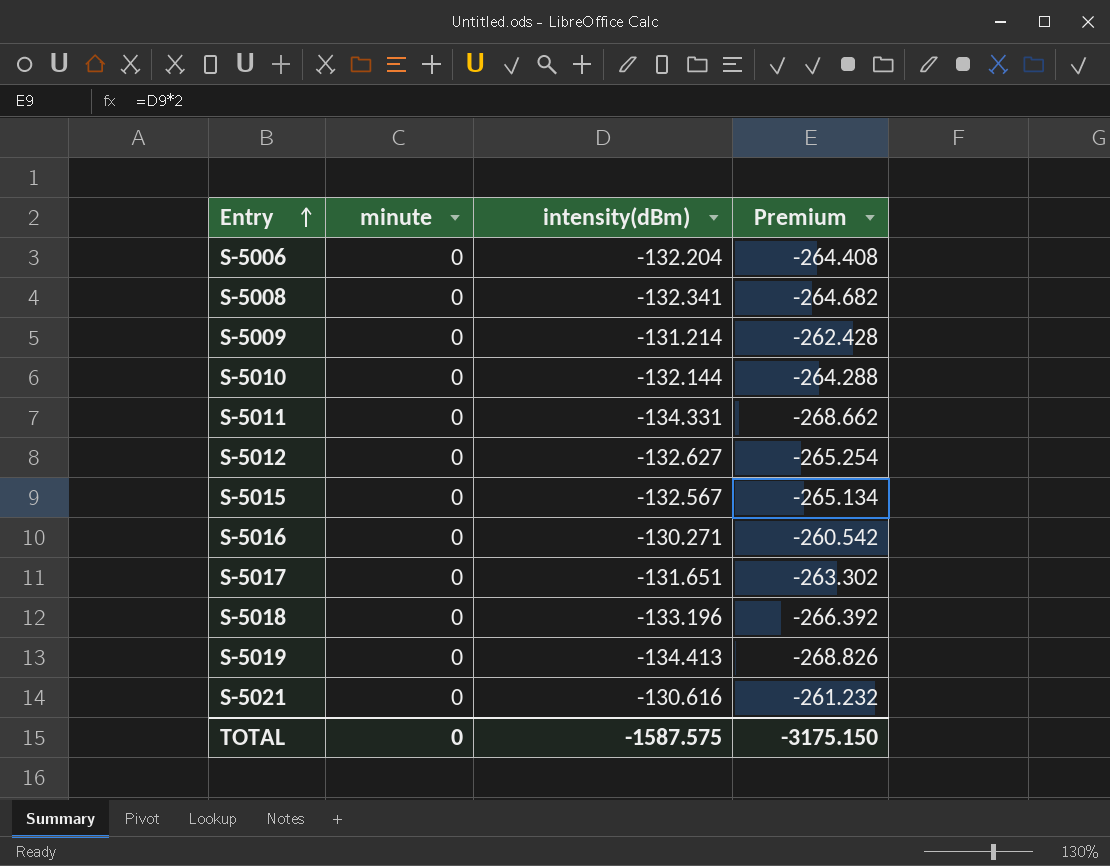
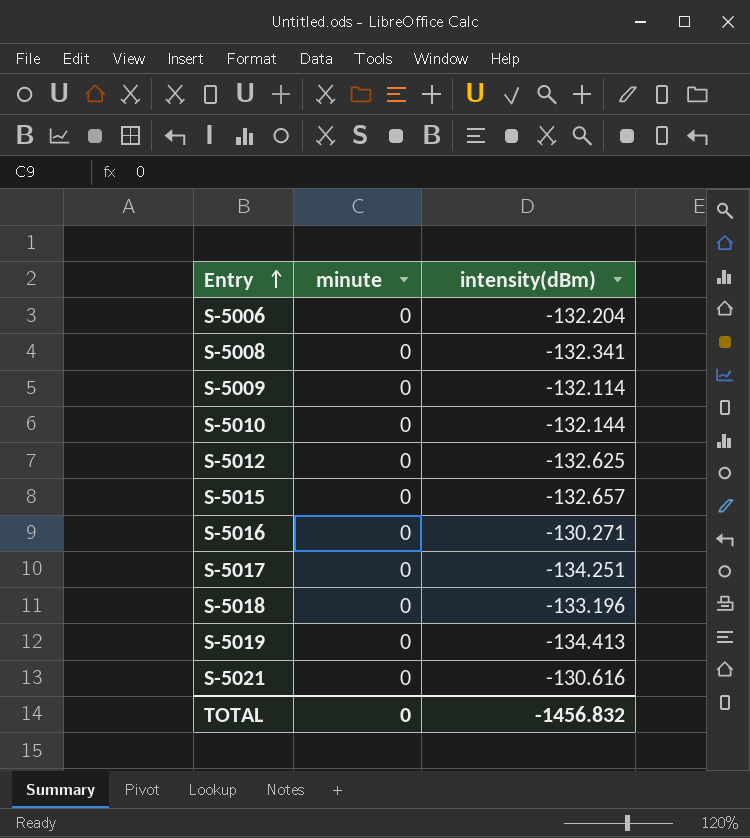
column Premium | formula: [intensity(dBm)] * 2 -> none
row S-5011: 0 | -134.331 | -268.662 -> none
S-5009 | intensity(dBm): -131.214 -> -132.114
S-5012 | intensity(dBm): -132.627 -> -132.625
S-5015 | intensity(dBm): -132.567 -> -132.657
S-5017 | intensity(dBm): -131.651 -> -134.251
TOTAL | intensity(dBm): -1587.575 -> -1456.832

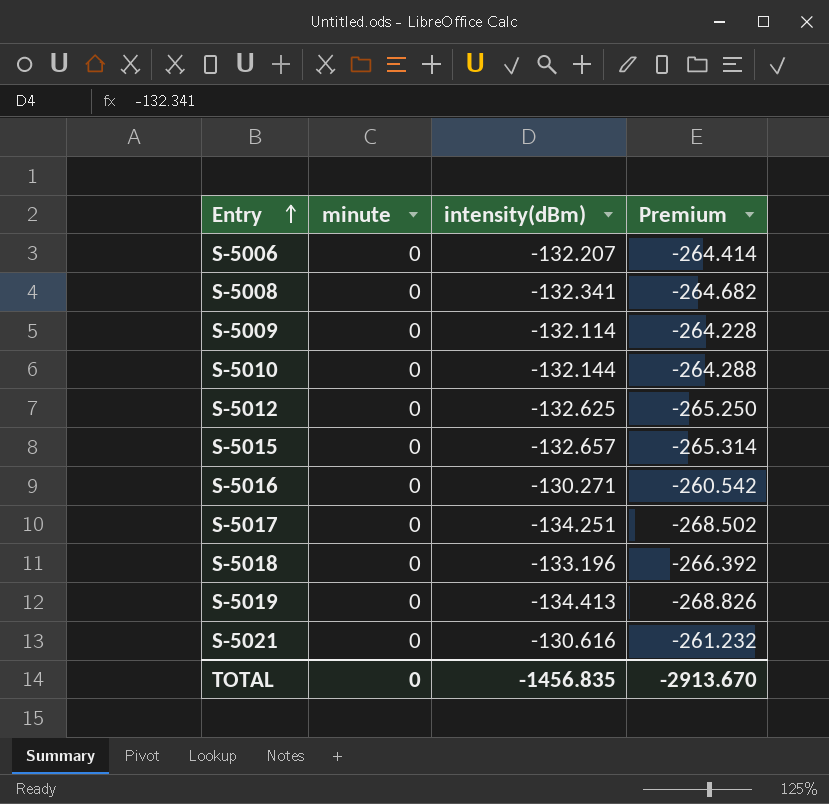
column Premium | formula: none -> [intensity(dBm)] * 2
S-5006 | intensity(dBm): -132.204 -> -132.207
TOTAL | intensity(dBm): -1456.832 -> -1456.835

